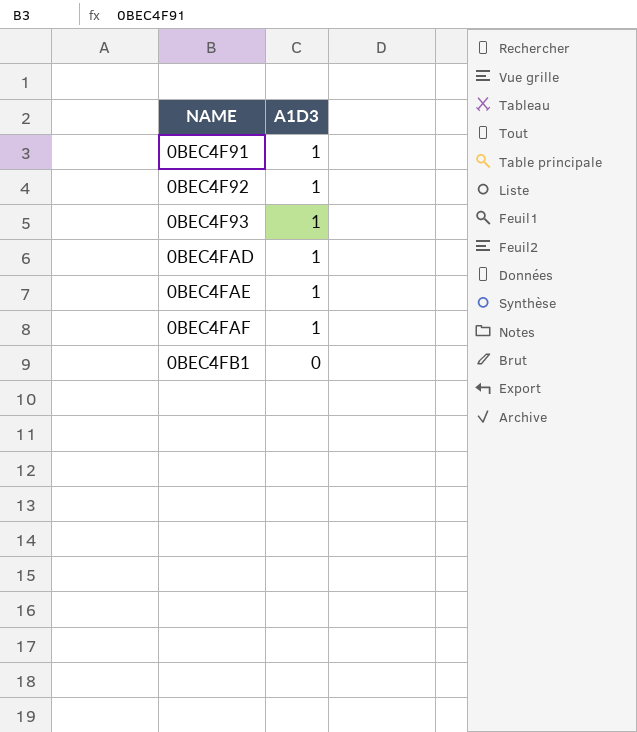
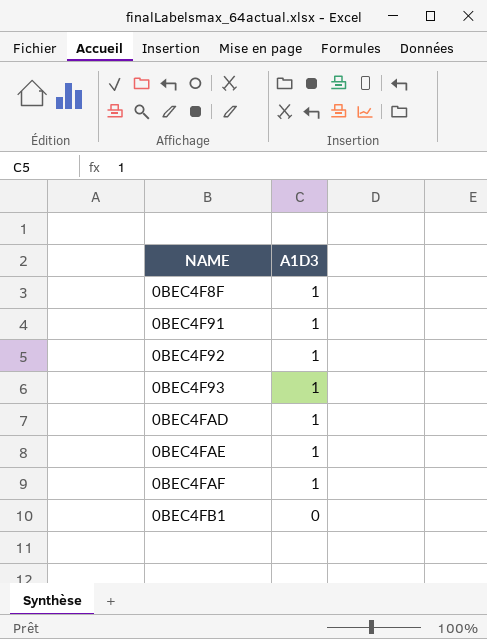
row 0BEC4F8F: none -> 1

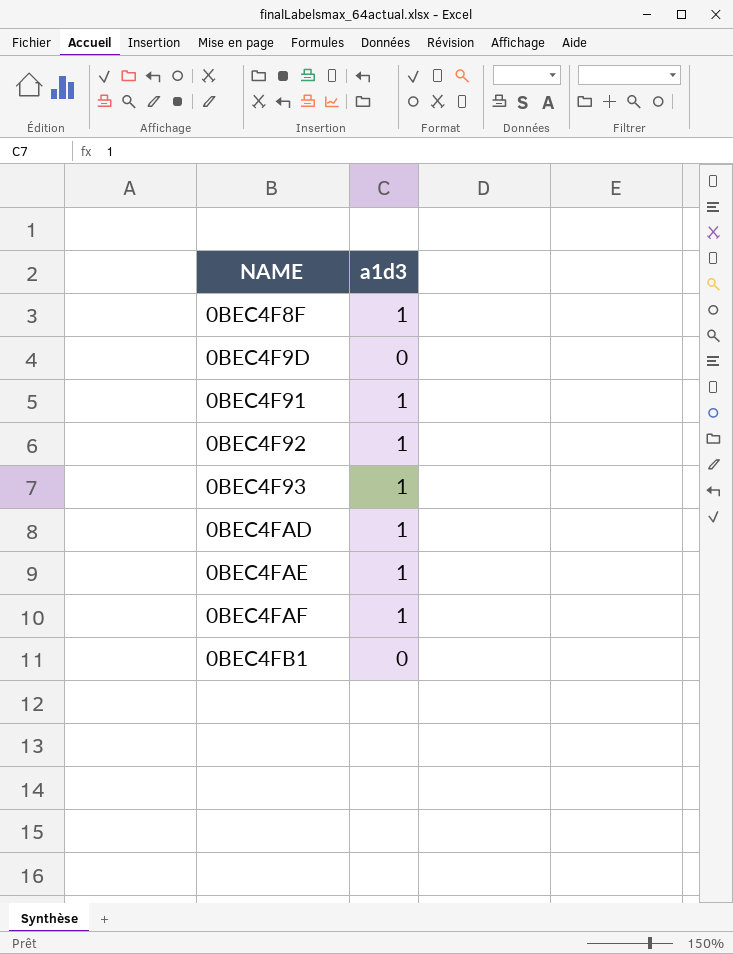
column name: A1D3 -> a1d3
row 0BEC4F9D: none -> 0

